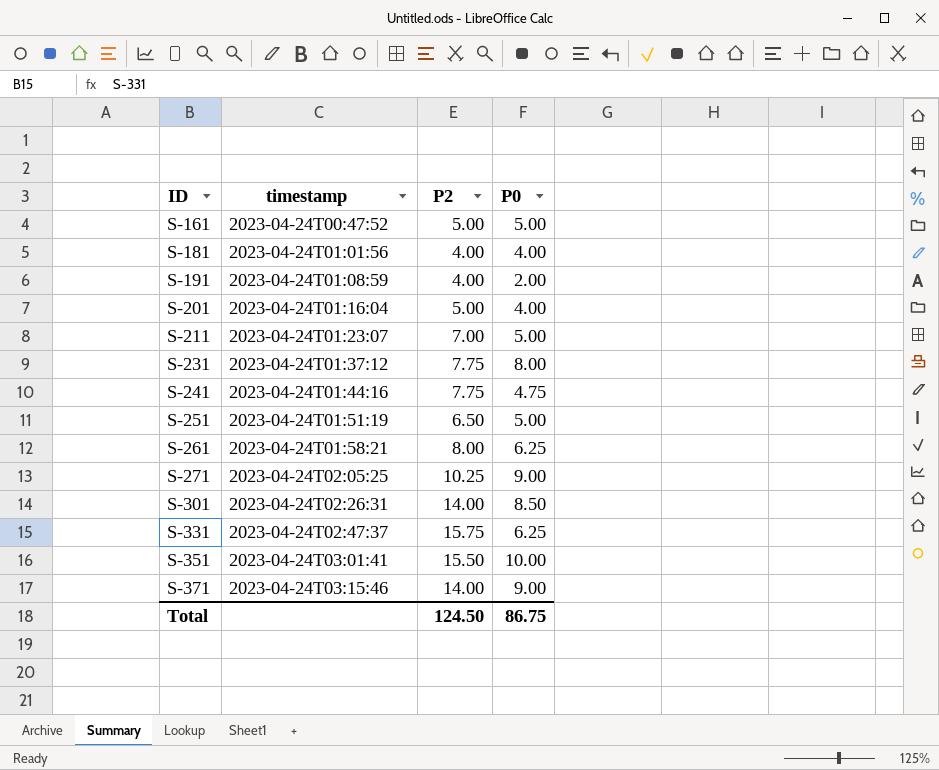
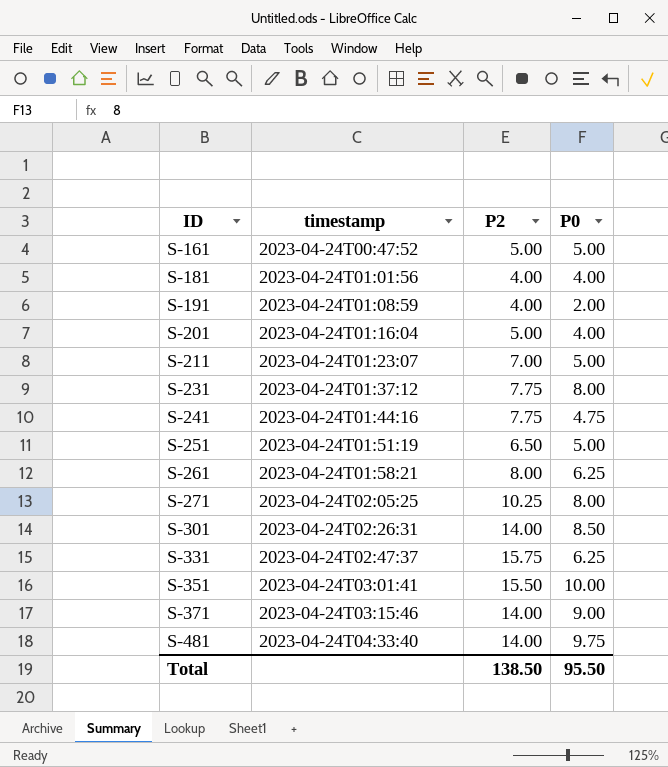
S-271 | P0: 9.00 -> 8.00
row S-481: none -> 2023-04-24T04:33:40 | 14.00 | 9.75
Total | P2: 124.50 -> 138.50
Total | P0: 86.75 -> 95.50

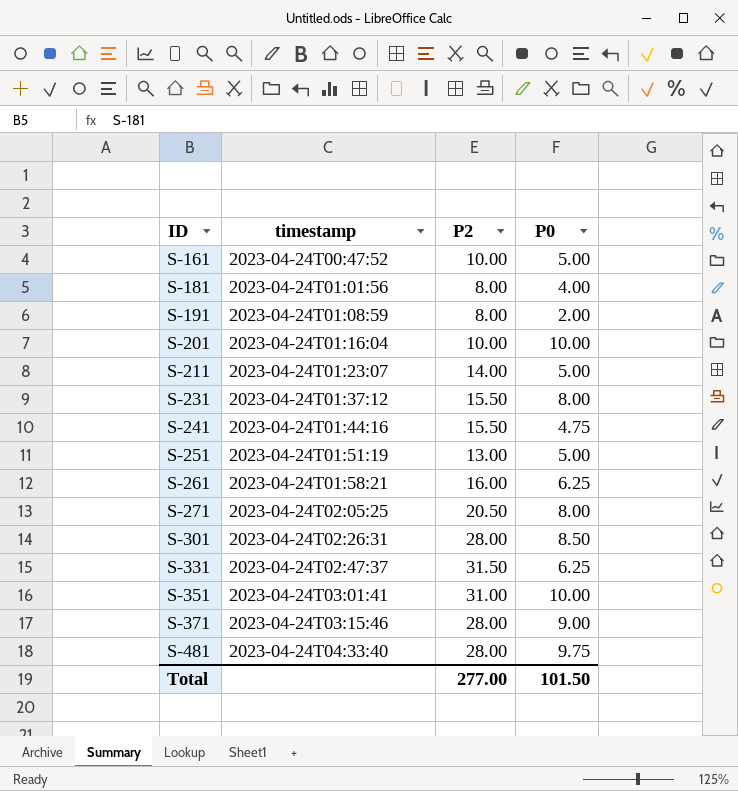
S-161 | P2: 5.00 -> 10.00
S-181 | P2: 4.00 -> 8.00
S-191 | P2: 4.00 -> 8.00
S-201 | P2: 5.00 -> 10.00
S-201 | P0: 4.00 -> 10.00
S-211 | P2: 7.00 -> 14.00
S-231 | P2: 7.75 -> 15.50
S-241 | P2: 7.75 -> 15.50
S-251 | P2: 6.50 -> 13.00
S-261 | P2: 8.00 -> 16.00
S-271 | P2: 10.25 -> 20.50
S-301 | P2: 14.00 -> 28.00
S-331 | P2: 15.75 -> 31.50
S-351 | P2: 15.50 -> 31.00
S-371 | P2: 14.00 -> 28.00
S-481 | P2: 14.00 -> 28.00
Total | P2: 138.50 -> 277.00
Total | P0: 95.50 -> 101.50

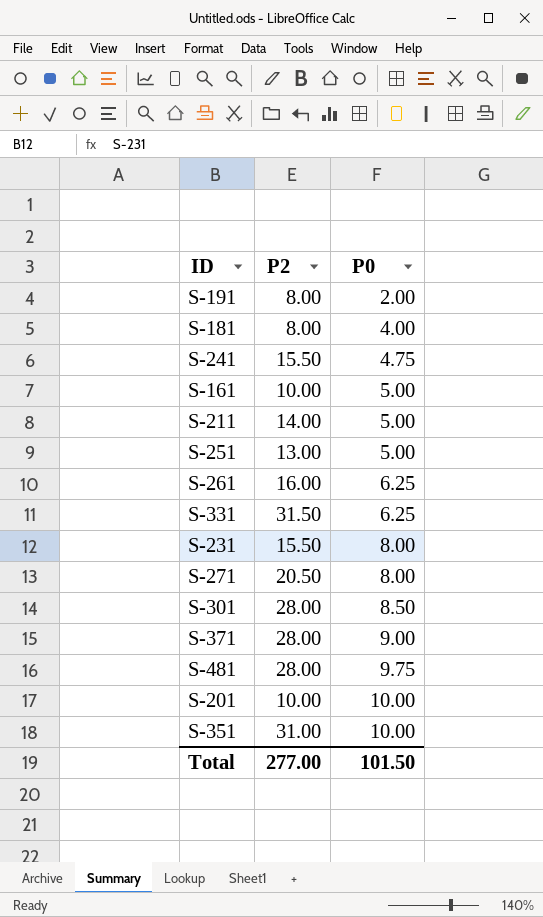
row order: ID ascending -> P0 ascending
column timestamp | position: 2 -> none

